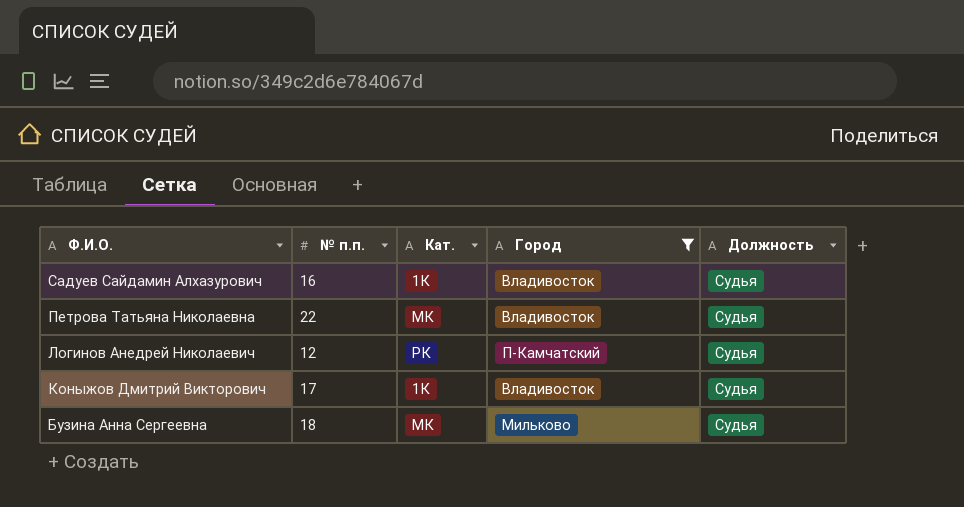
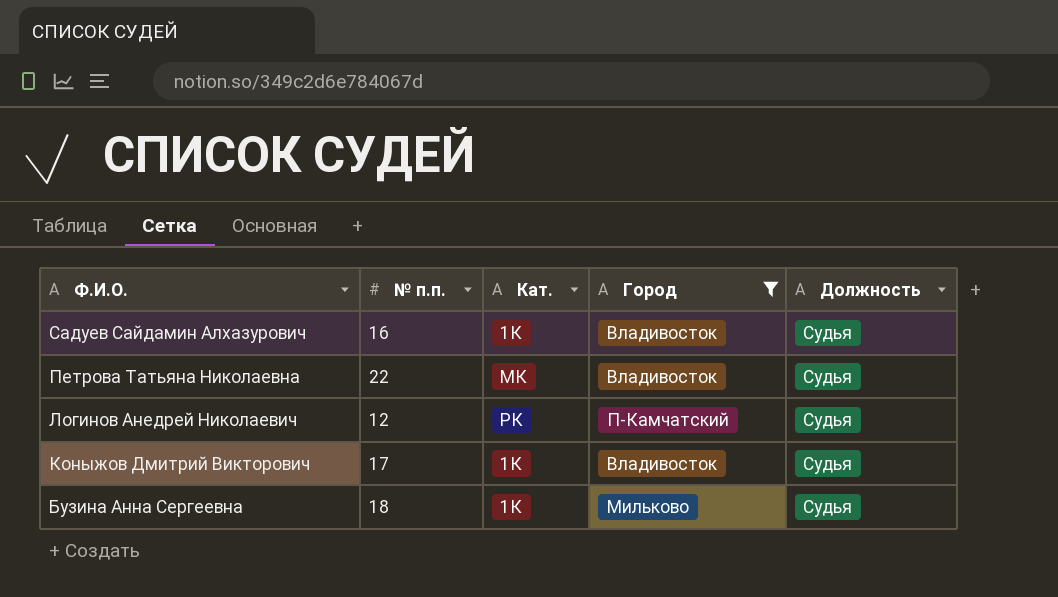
Бузина Анна Сергеевна | Кат.: МК -> 1К

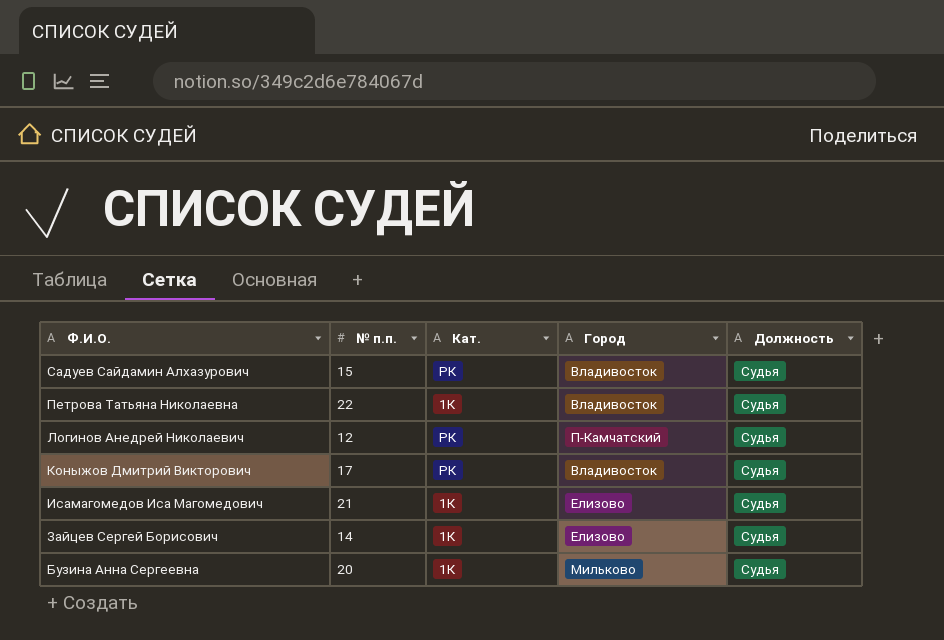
filter: Город != Елизово -> none
Садуев Сайдамин Алхазурович | № п.п.: 16 -> 15
Садуев Сайдамин Алхазурович | Кат.: 1К -> РК
Петрова Татьяна Николаевна | Кат.: МК -> 1К
Коныжов Дмитрий Викторович | Кат.: 1К -> РК
Бузина Анна Сергеевна | № п.п.: 18 -> 20

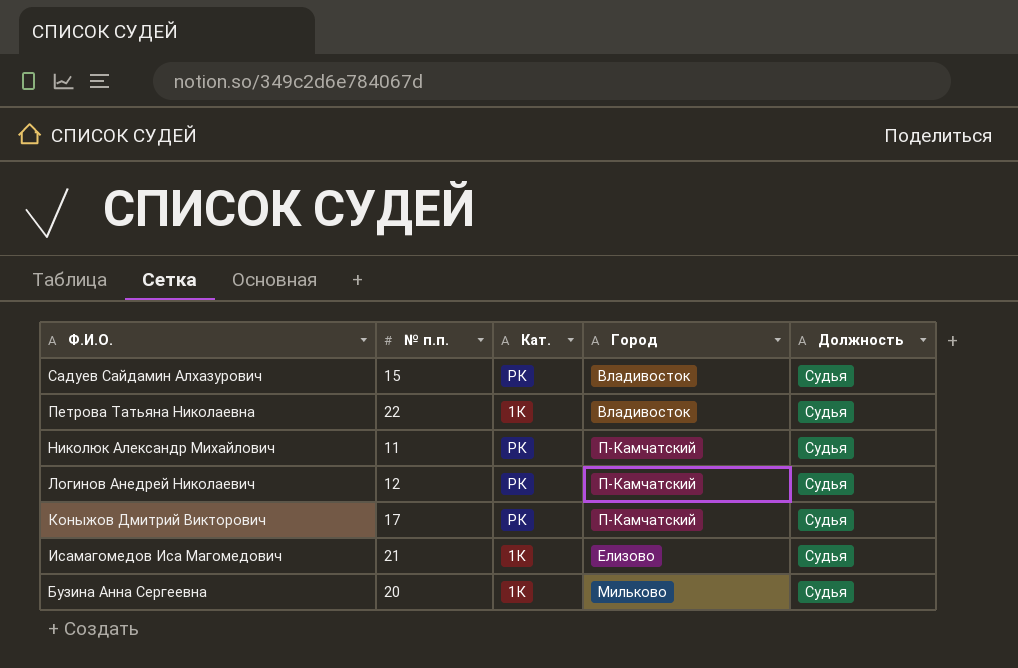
row Зайцев Сергей Борисович: 14 | 1К | Елизово | Судья -> none
row Николюк Александр Михайлович: none -> 11 | РК | П-Камчатский | Судья
Коныжов Дмитрий Викторович | Город: Владивосток -> П-Камчатский

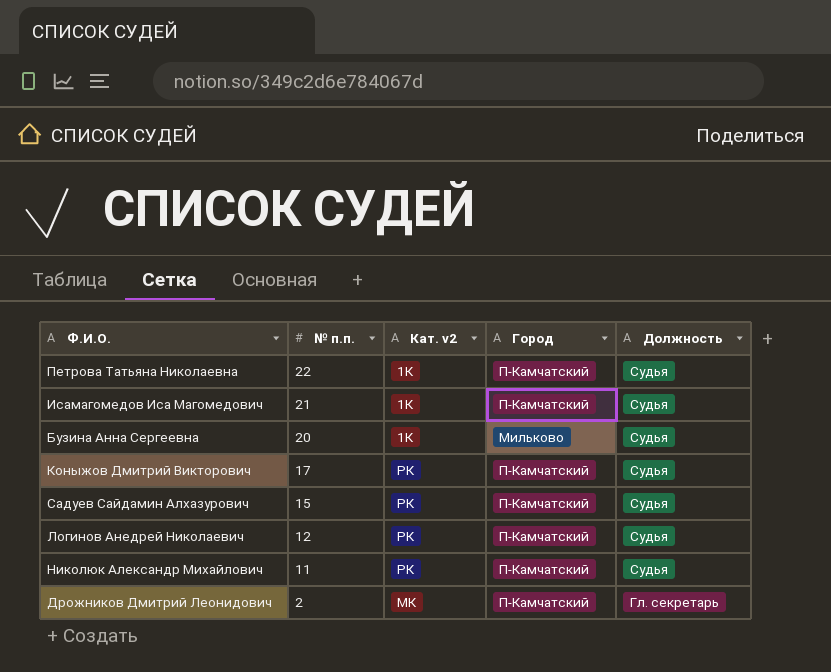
row order: Ф.И.О. descending -> № п.п. descending
column name: Кат. -> Кат. v2
Петрова Татьяна Николаевна | Город: Владивосток -> П-Камчатский
Исамагомедов Иса Магомедович | Город: Елизово -> П-Камчатский
Садуев Сайдамин Алхазурович | Город: Владивосток -> П-Камчатский
row Дрожников Дмитрий Леонидович: none -> 2 | МК | П-Камчатский | Гл. секретарь

